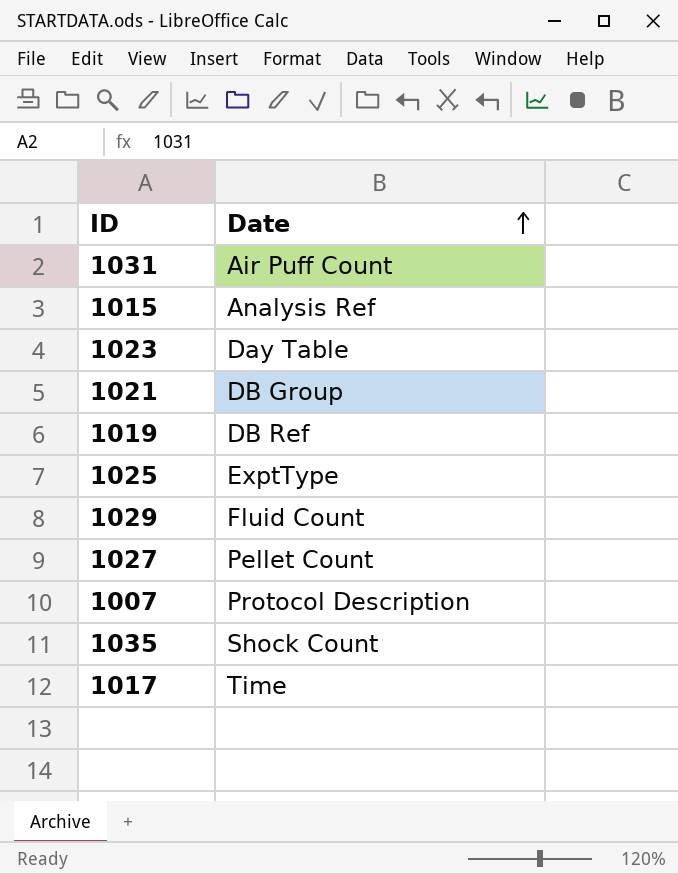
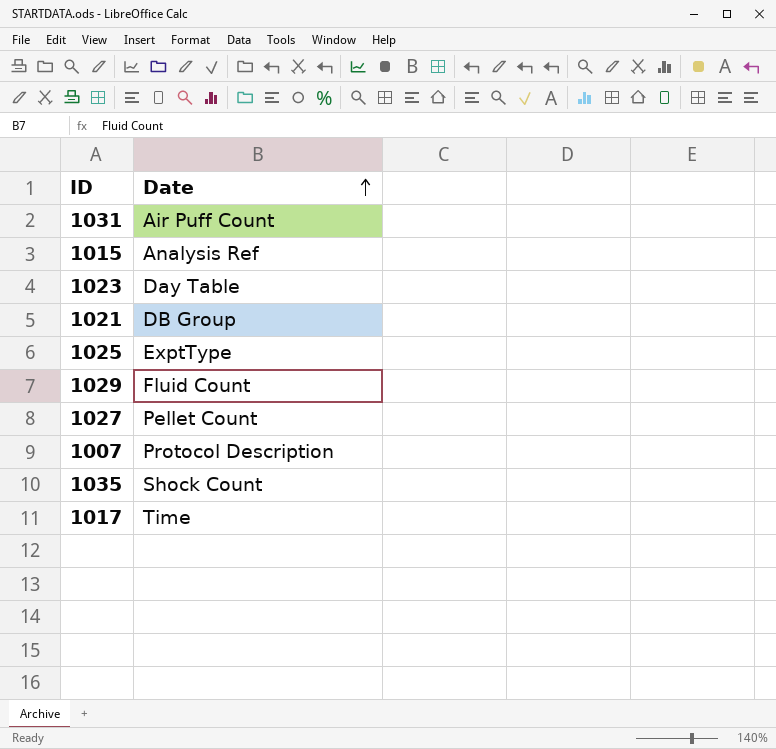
row 1019: DB Ref -> none

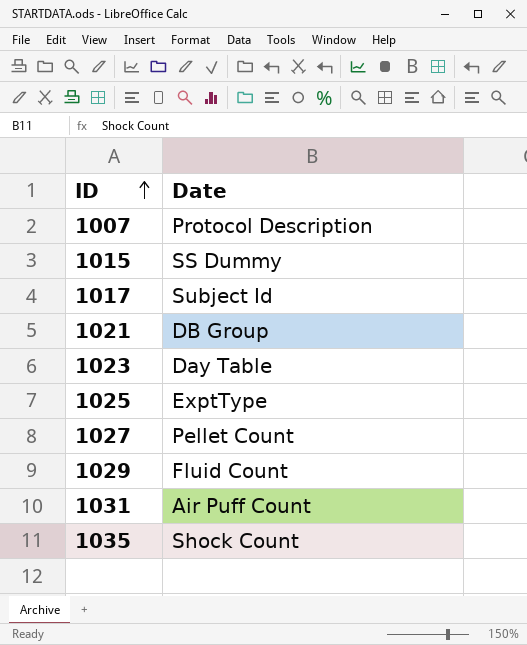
row order: Date ascending -> ID ascending
1015 | Date: Analysis Ref -> SS Dummy
1017 | Date: Time -> Subject Id

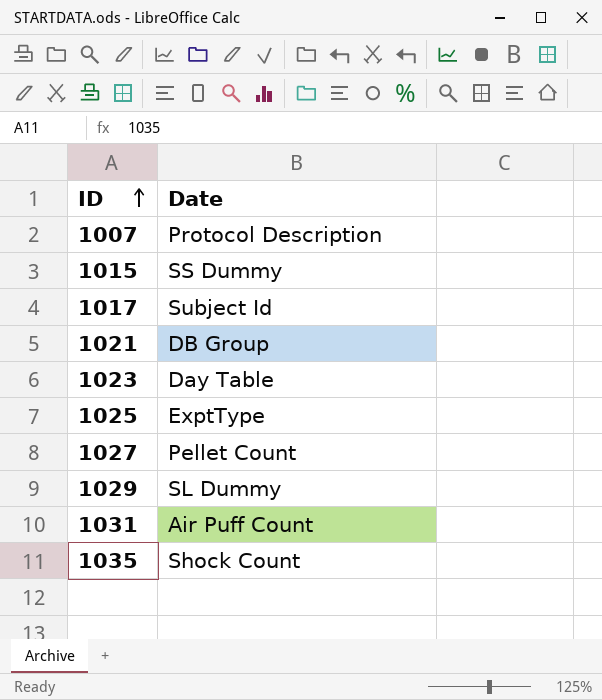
1029 | Date: Fluid Count -> SL Dummy

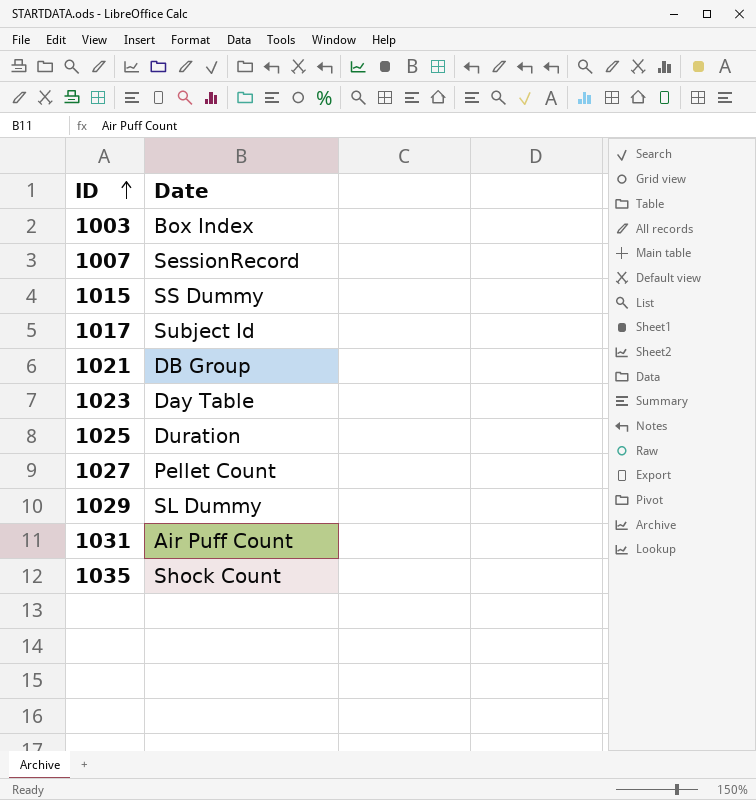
row 1003: none -> Box Index
1007 | Date: Protocol Description -> SessionRecord
1025 | Date: ExptType -> Duration

